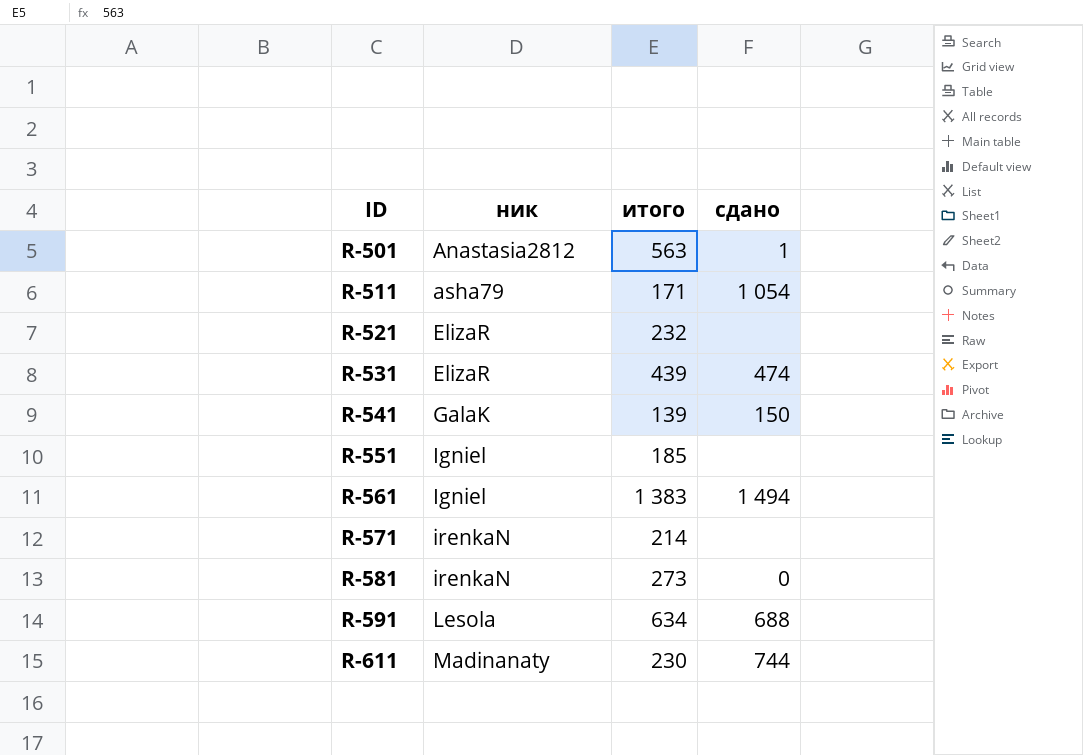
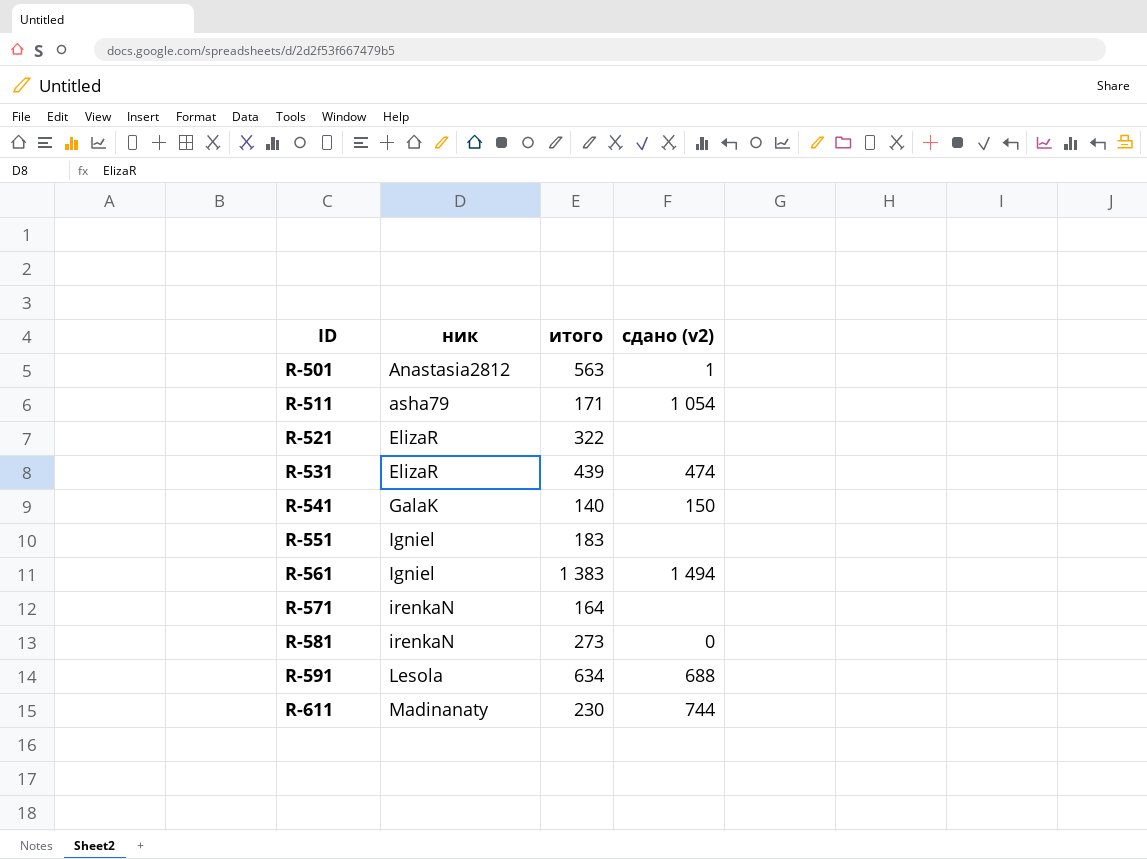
column name: сдано -> сдано (v2)
R-521 | итого: 232 -> 322
R-541 | итого: 139 -> 140
R-551 | итого: 185 -> 183
R-571 | итого: 214 -> 164

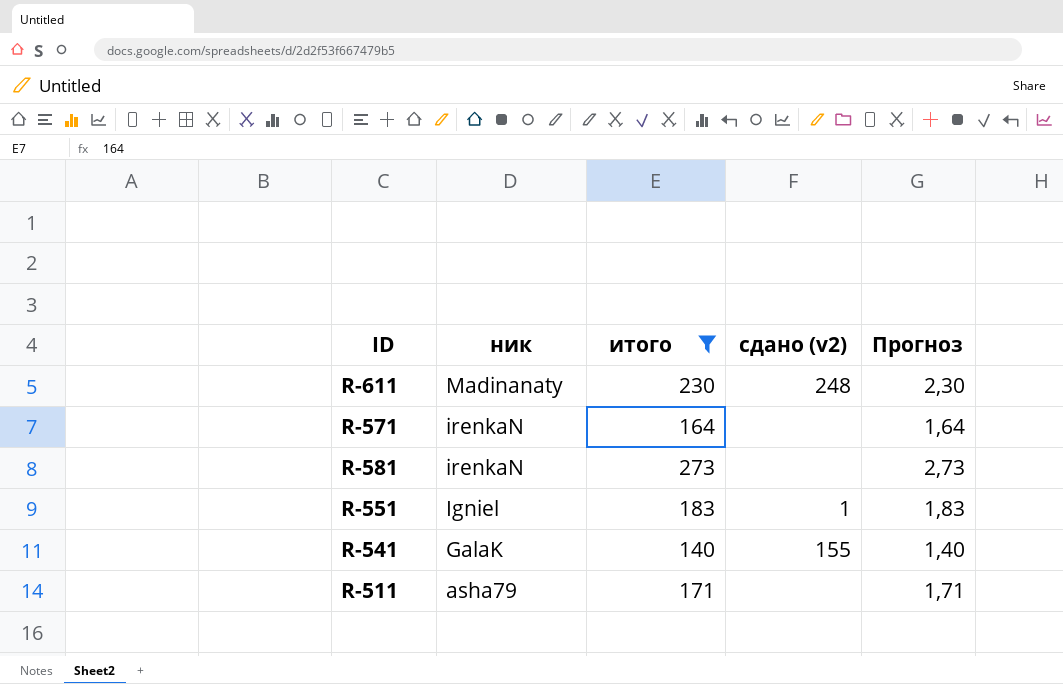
filter: none -> итого <= 273
row order: ID ascending -> ник descending
column Прогноз | formula: none -> [итого] * 0,01
R-611 | сдано (v2): 744 -> 248
R-581 | сдано (v2): 0 -> none
R-551 | сдано (v2): none -> 1
R-541 | сдано (v2): 150 -> 155
R-511 | сдано (v2): 1 054 -> none

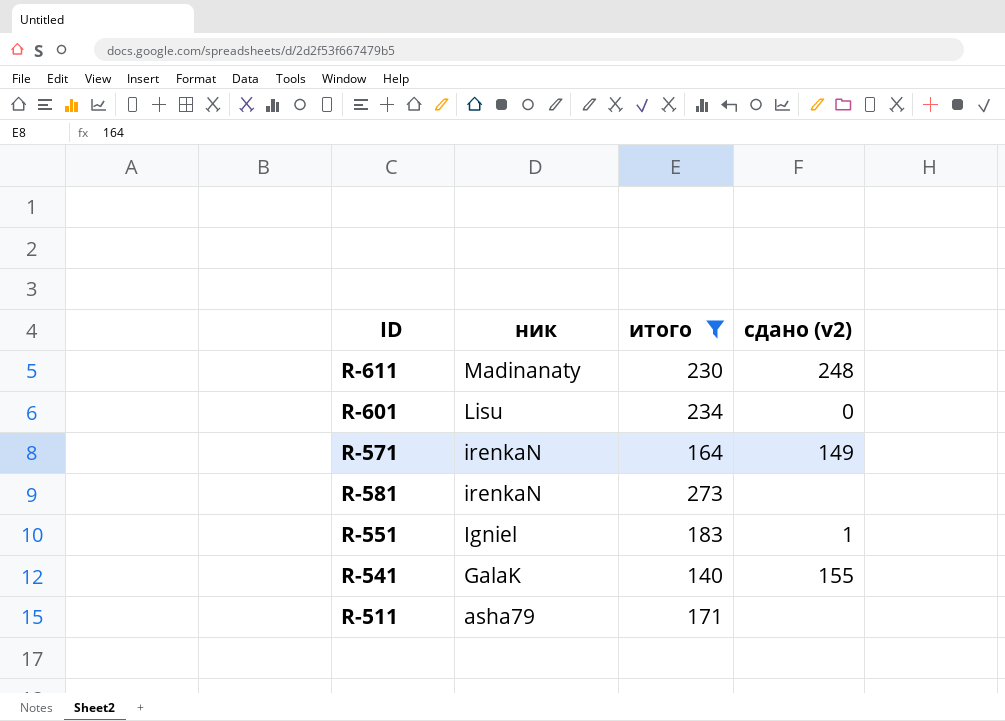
column Прогноз | formula: [итого] * 0,01 -> none
row R-601: none -> Lisu | 234 | 0
R-571 | сдано (v2): none -> 149

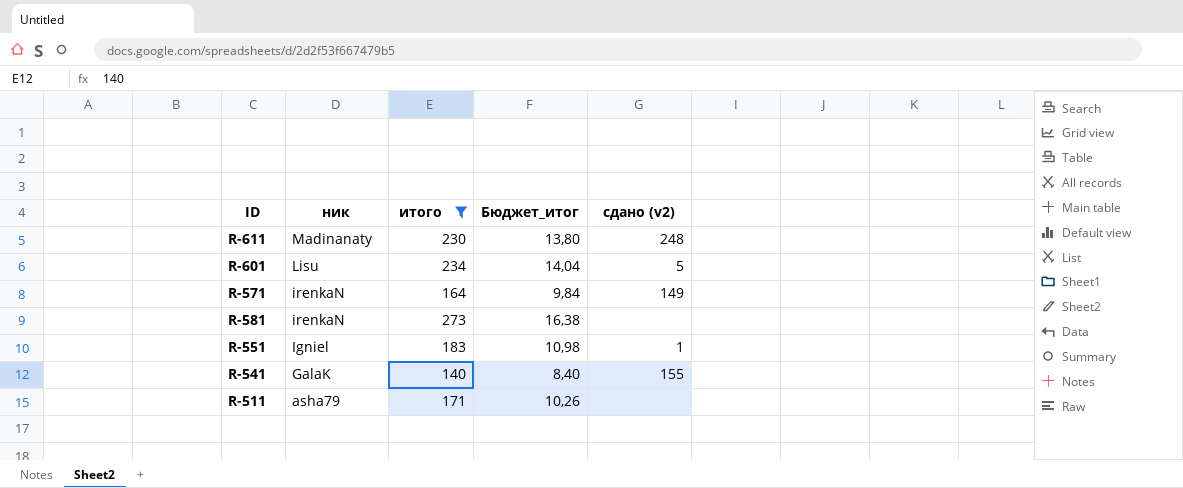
column Бюджет_итог | formula: none -> [итого] * 0,06
R-601 | сдано (v2): 0 -> 5

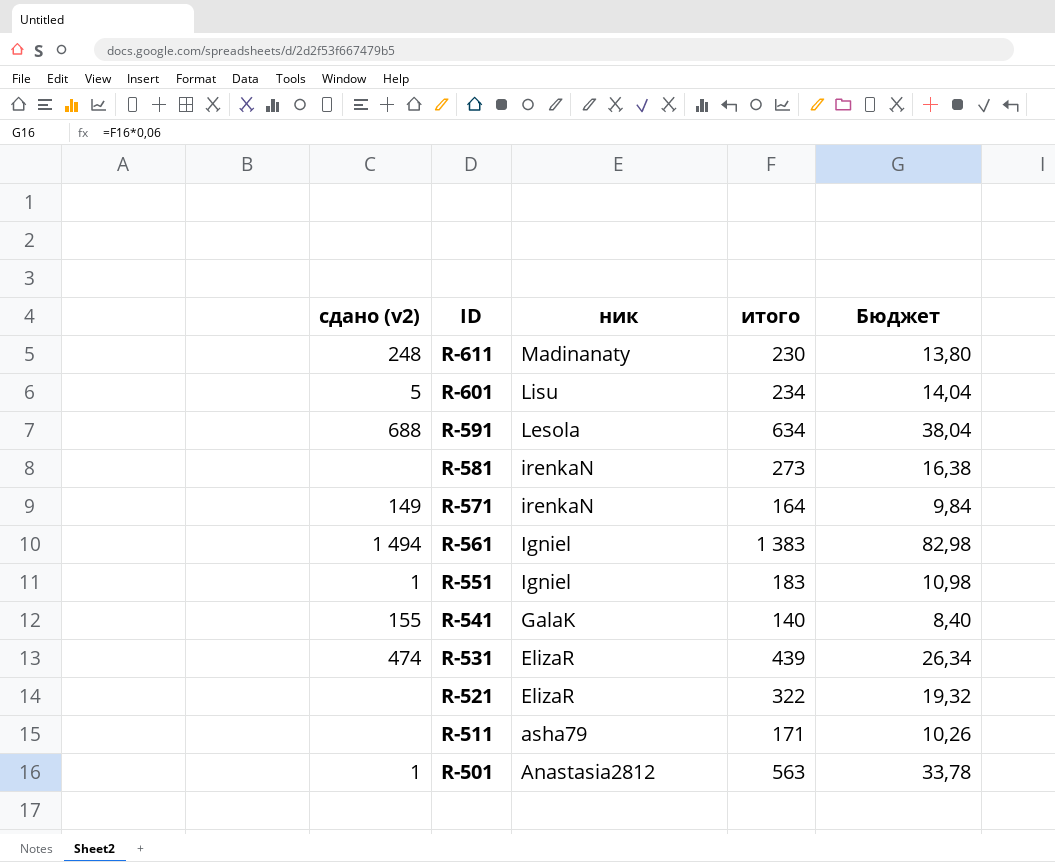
filter: итого <= 273 -> none
row order: ник descending -> ID descending
column сдано (v2) | position: 5 -> 1
column name: Бюджет_итог -> Бюджет

